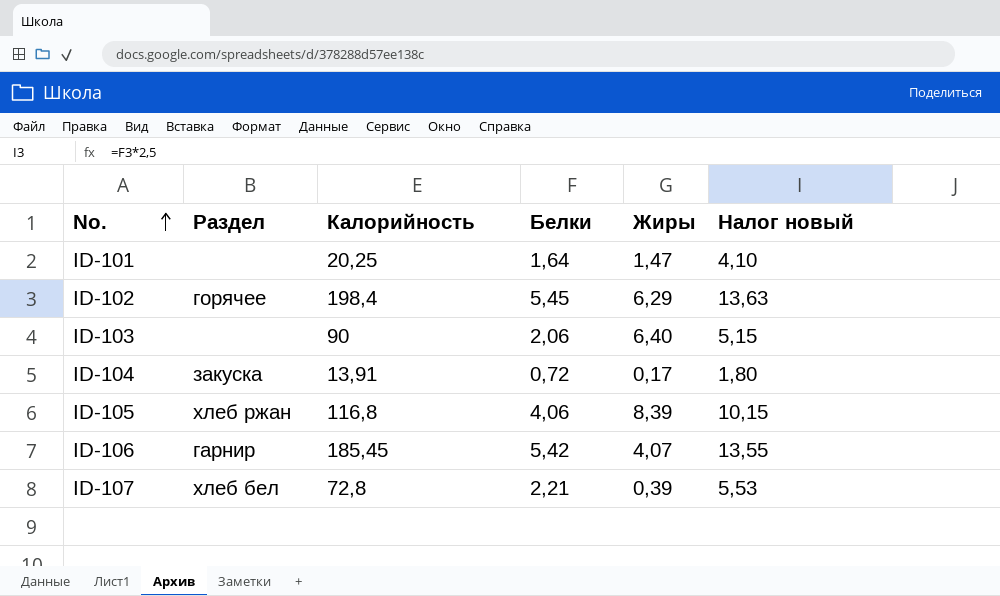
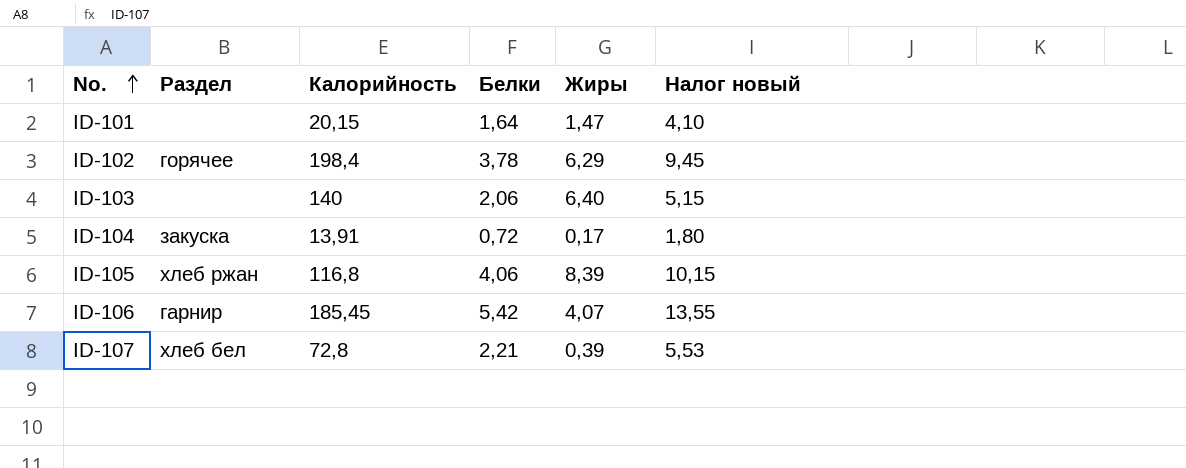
ID-101 | Калорийность: 20,25 -> 20,15
ID-102 | Белки: 5,45 -> 3,78
ID-102 | Налог новый: 13,63 -> 9,45
ID-103 | Калорийность: 90 -> 140

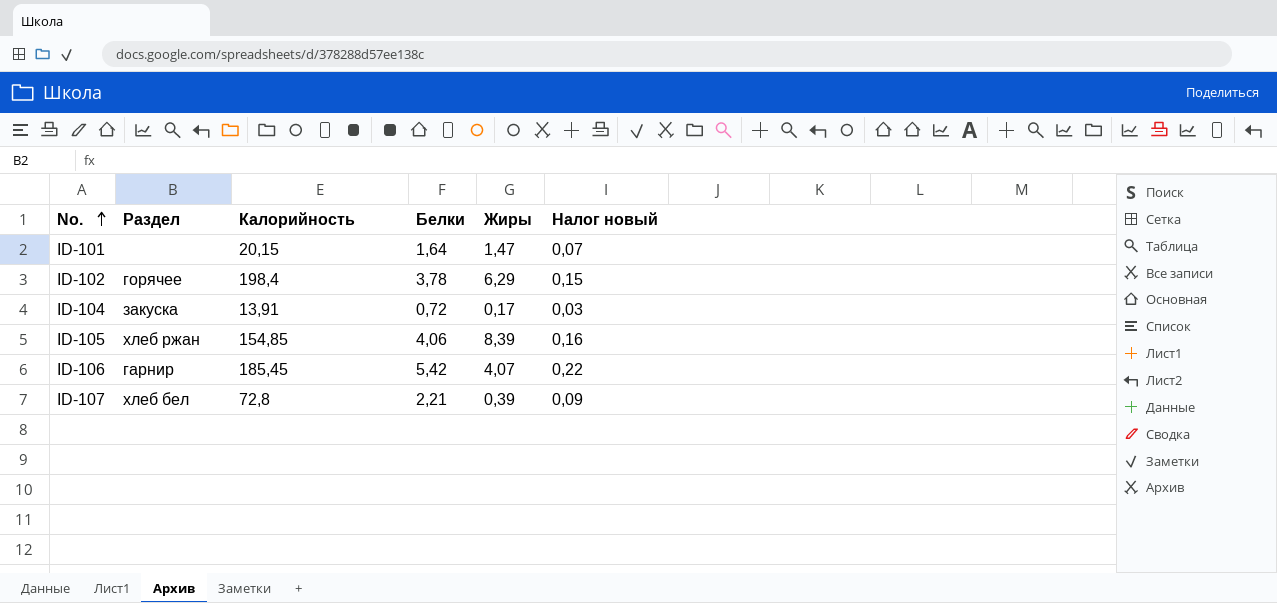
column Налог новый | formula: [Белки] * 2,5 -> [Белки] * 0,04
row ID-103: none | 140 | 2,06 | 6,40 | 5,15 -> none
ID-105 | Калорийность: 116,8 -> 154,85

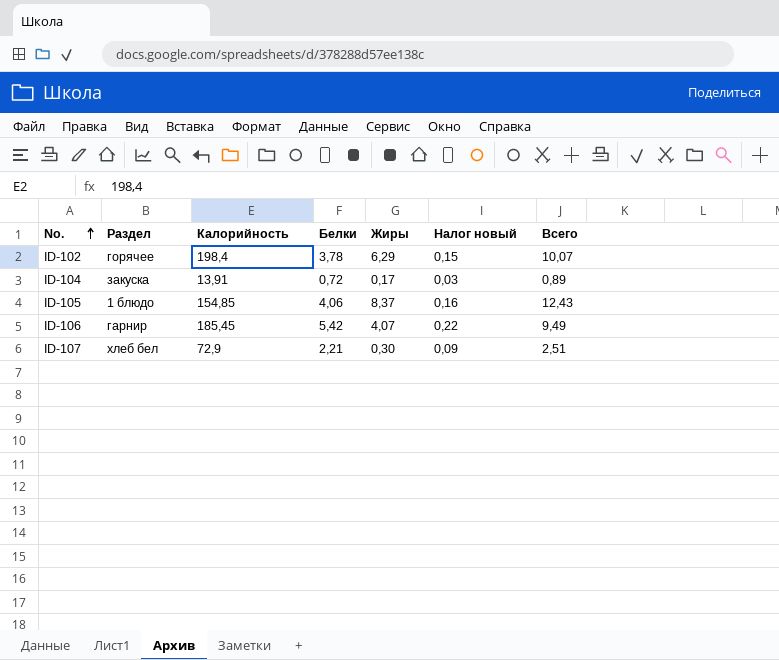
column Всего | formula: none -> [Белки] + [Жиры]
row ID-101: none | 20,15 | 1,64 | 1,47 | 0,07 -> none
ID-105 | Раздел: хлеб ржан -> 1 блюдо
ID-105 | Жиры: 8,39 -> 8,37
ID-107 | Калорийность: 72,8 -> 72,9
ID-107 | Жиры: 0,39 -> 0,30

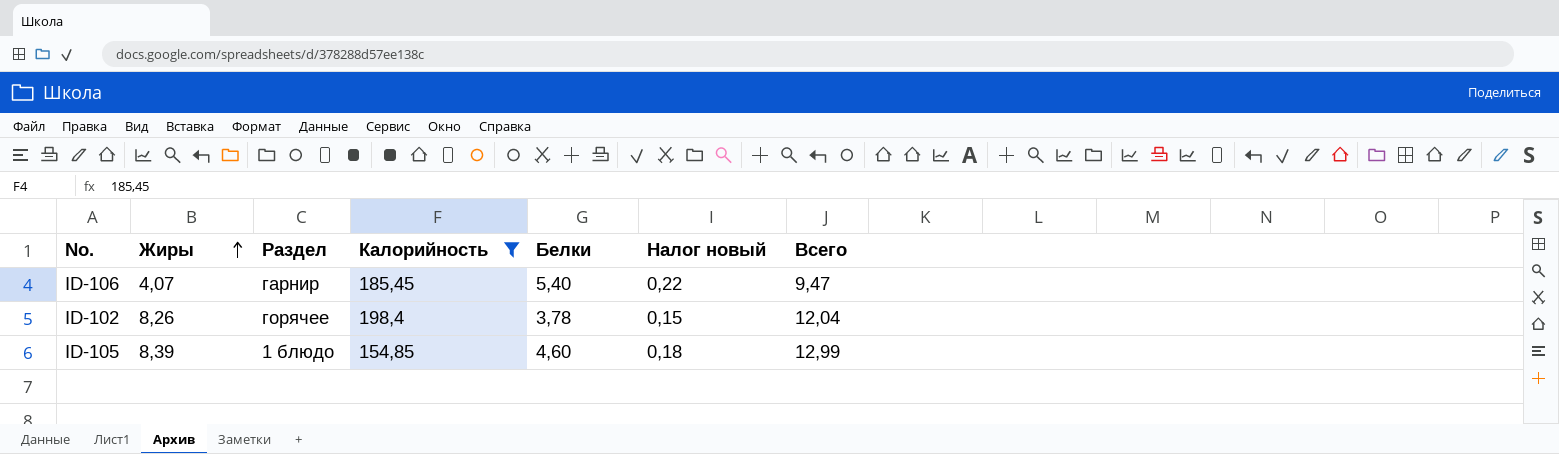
filter: none -> Калорийность >= 154,85
row order: No. ascending -> Жиры ascending
column Жиры | position: 5 -> 2
ID-106 | Белки: 5,42 -> 5,40
ID-106 | Всего: 9,49 -> 9,47
ID-102 | Жиры: 6,29 -> 8,26
ID-102 | Всего: 10,07 -> 12,04
ID-105 | Жиры: 8,37 -> 8,39
ID-105 | Белки: 4,06 -> 4,60
ID-105 | Налог новый: 0,16 -> 0,18
ID-105 | Всего: 12,43 -> 12,99

